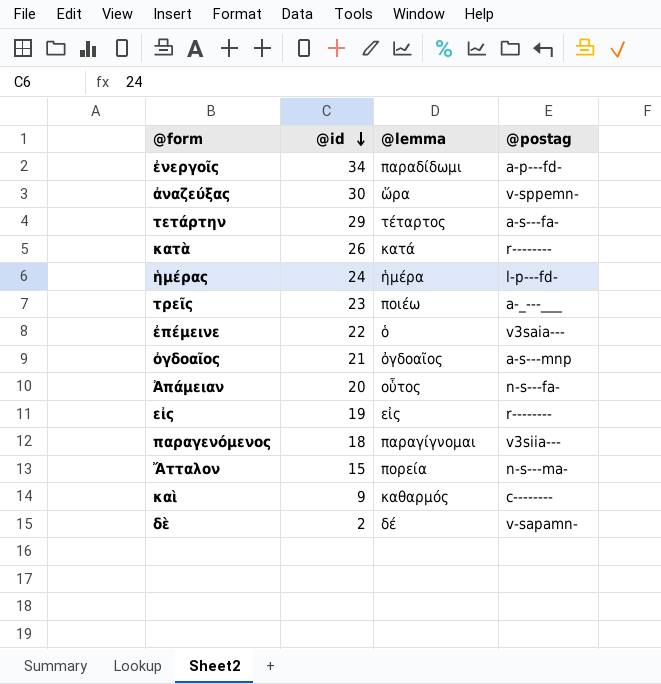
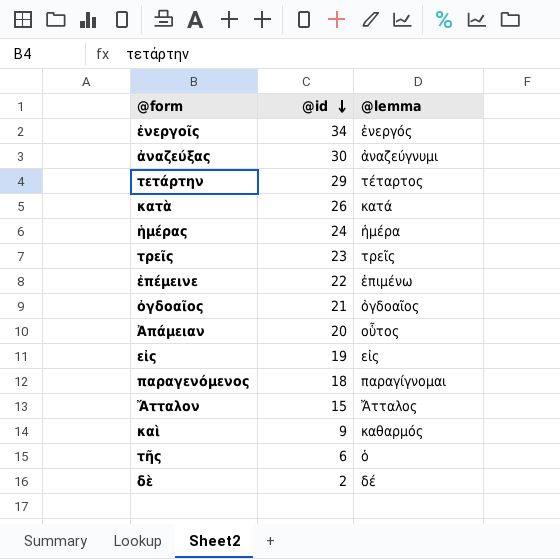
column @postag | position: 4 -> none
ἐνεργοῖς | @lemma: παραδίδωμι -> ἐνεργός
ἀναζεύξας | @lemma: ὥρα -> ἀναζεύγνυμι
τρεῖς | @lemma: ποιέω -> τρεῖς
ἐπέμεινε | @lemma: ὁ -> ἐπιμένω
Ἄτταλον | @lemma: πορεία -> Ἄτταλος
row τῆς: none -> 6 | ὁ

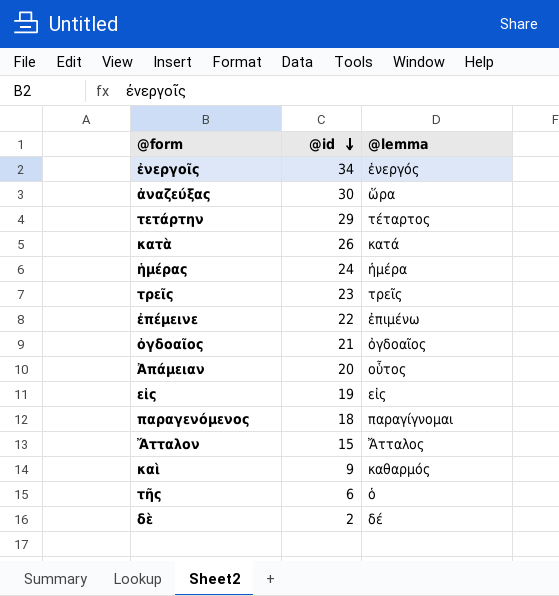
ἀναζεύξας | @lemma: ἀναζεύγνυμι -> ὥρα

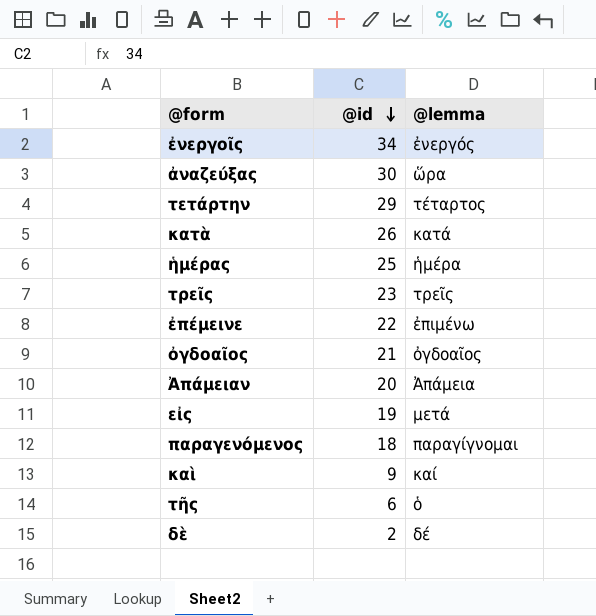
row Ἄτταλον: 15 | Ἄτταλος -> none
ἡμέρας | @id: 24 -> 25
Ἀπάμειαν | @lemma: οὗτος -> Ἀπάμεια
εἰς | @lemma: εἰς -> μετά
καὶ | @lemma: καθαρμός -> καί

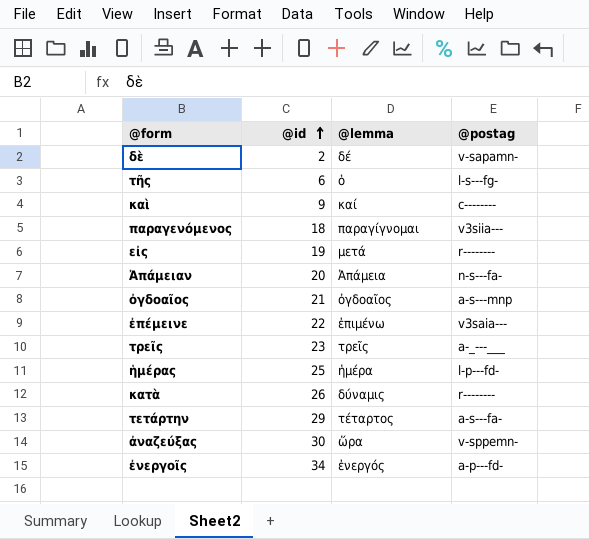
row order: @id descending -> @id ascending
column @postag | position: none -> 4
κατὰ | @lemma: κατά -> δύναμις

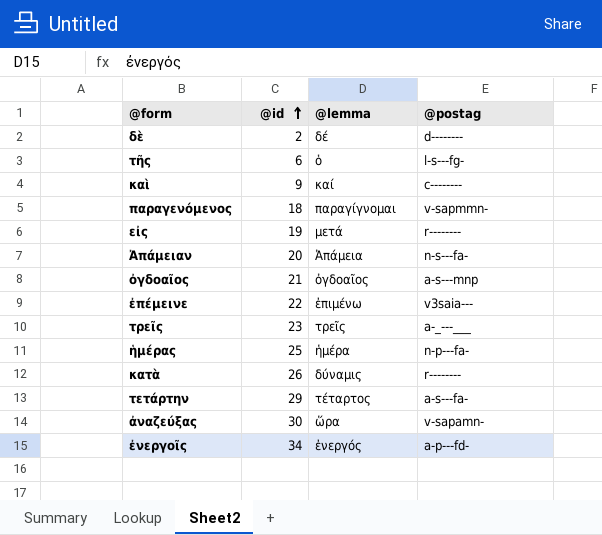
δὲ | @postag: v-sapamn- -> d--------
παραγενόμενος | @postag: v3siia--- -> v-sapmmn-
ἡμέρας | @postag: l-p---fd- -> n-p---fa-
ἀναζεύξας | @postag: v-sppemn- -> v-sapamn-

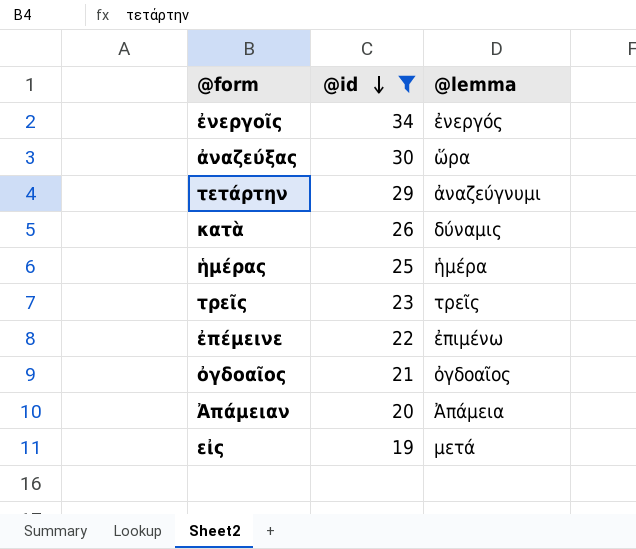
filter: none -> @id >= 19
row order: @id ascending -> @id descending
column @postag | position: 4 -> none
τετάρτην | @lemma: τέταρτος -> ἀναζεύγνυμι

